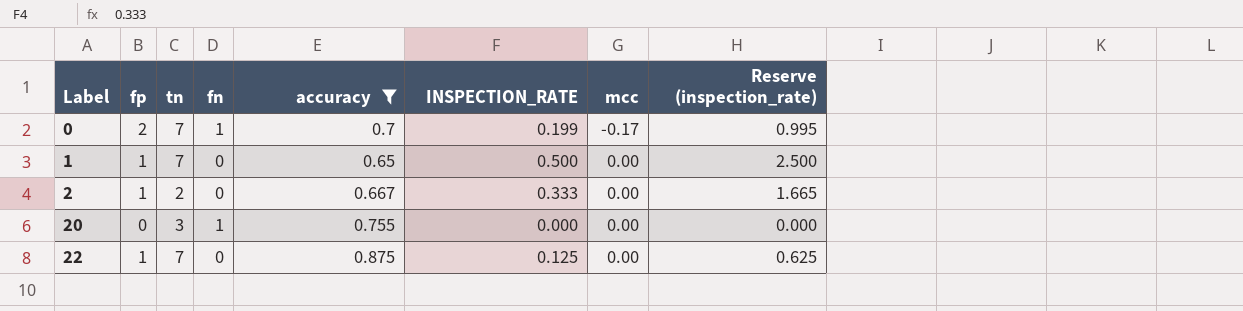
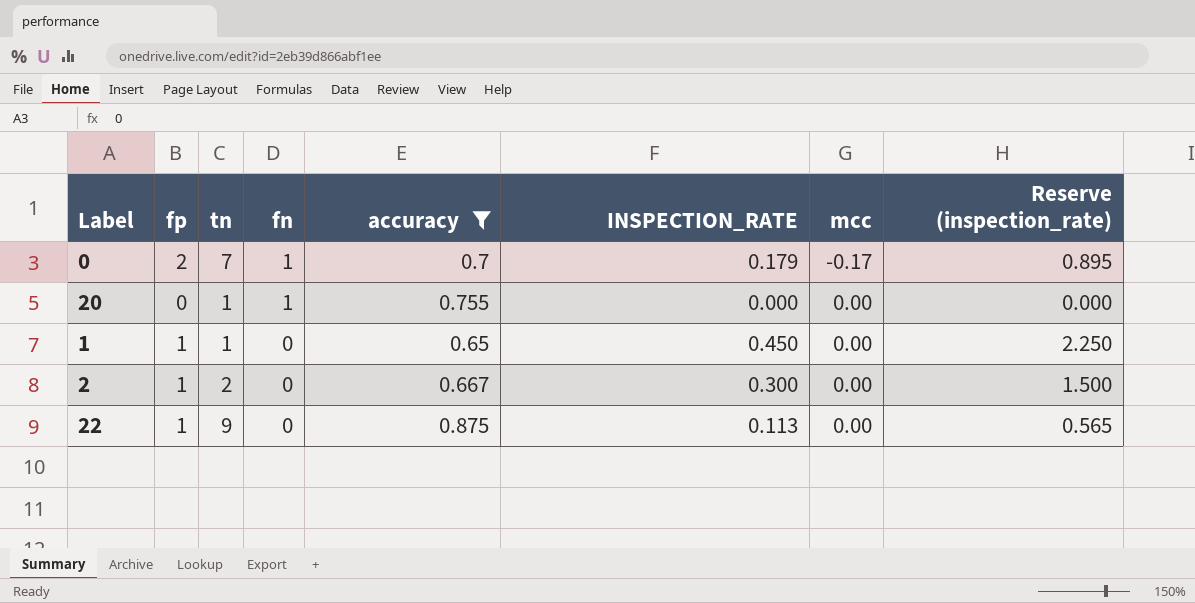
row order: Label ascending -> fn descending
0 | INSPECTION_RATE: 0.199 -> 0.179
0 | Reserve (inspection_rate): 0.995 -> 0.895
20 | tn: 3 -> 1
1 | tn: 7 -> 1
1 | INSPECTION_RATE: 0.500 -> 0.450
1 | Reserve (inspection_rate): 2.500 -> 2.250
2 | INSPECTION_RATE: 0.333 -> 0.300
2 | Reserve (inspection_rate): 1.665 -> 1.500
22 | tn: 7 -> 9
22 | INSPECTION_RATE: 0.125 -> 0.113
22 | Reserve (inspection_rate): 0.625 -> 0.565

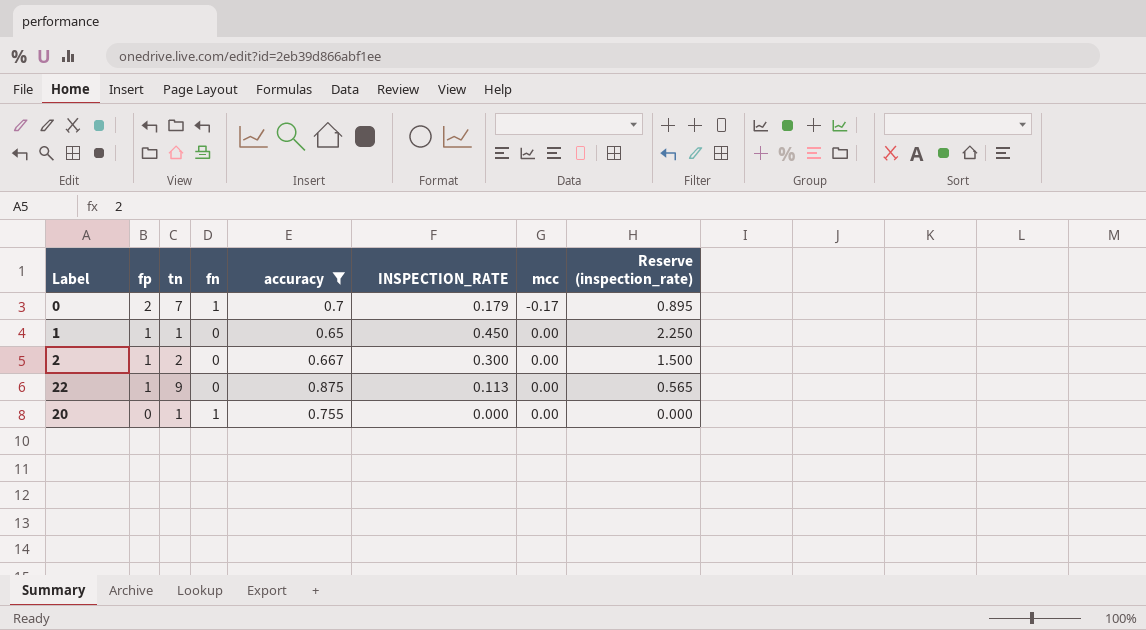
row order: fn descending -> fp descending

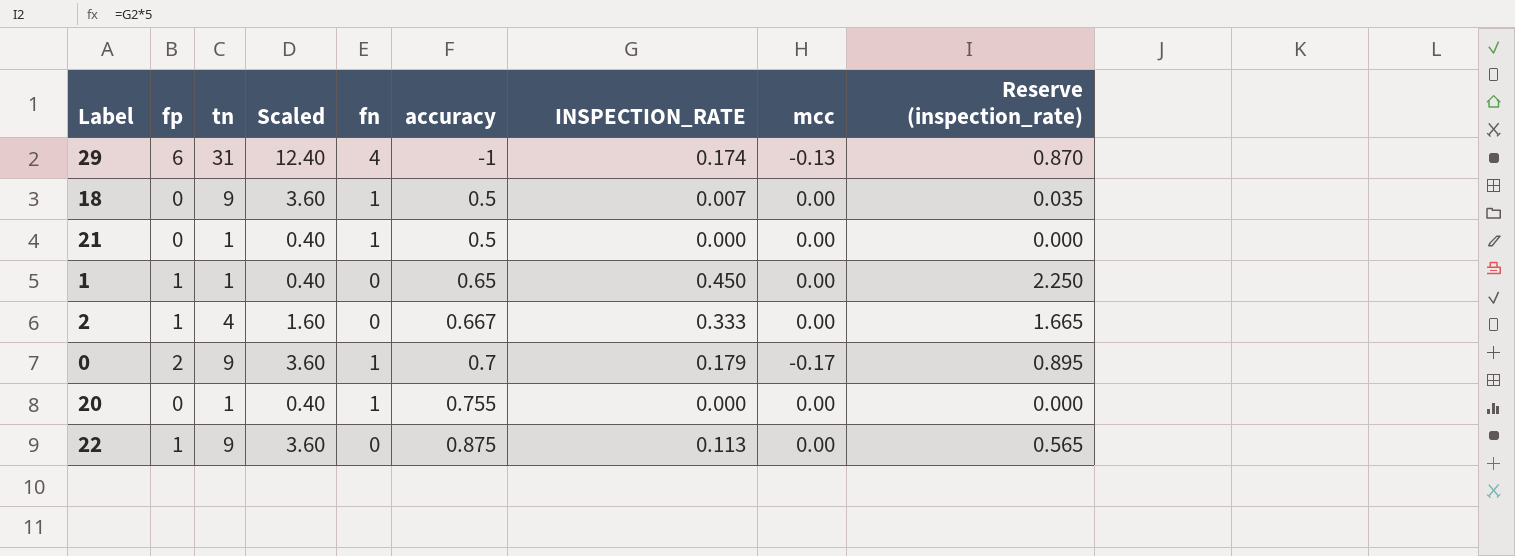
filter: accuracy >= 0.65 -> none
row order: fp descending -> accuracy ascending
column Scaled | formula: none -> [tn] * 0.4
2 | tn: 2 -> 4
2 | INSPECTION_RATE: 0.300 -> 0.333
2 | Reserve (inspection_rate): 1.500 -> 1.665
0 | tn: 7 -> 9

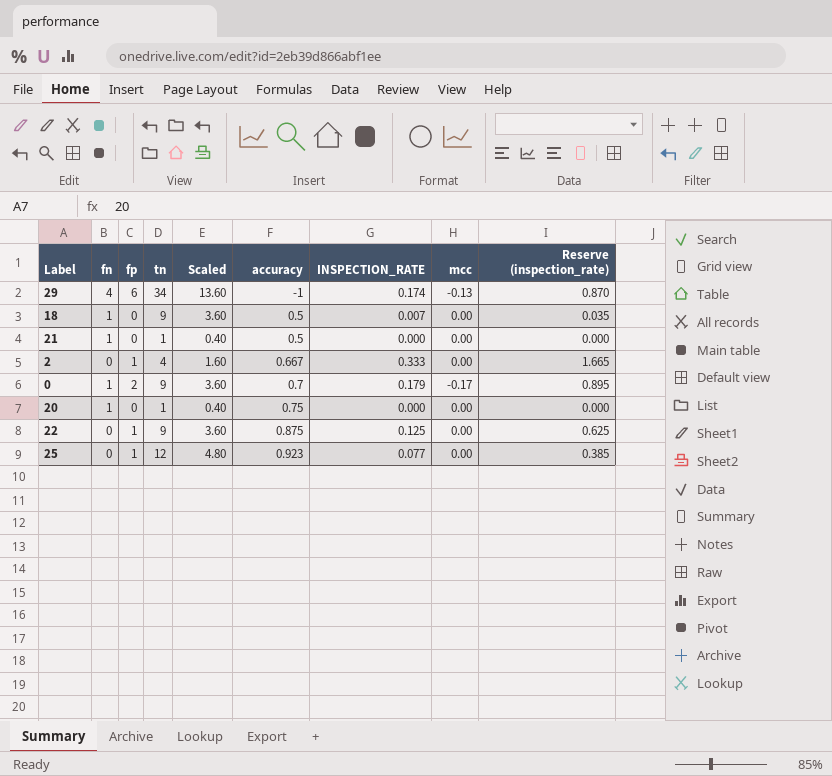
column fn | position: 5 -> 2
row 1: 1 | 1 | 0.40 | 0 | 0.65 | 0.450 | 0.00 | 2.250 -> none
29 | tn: 31 -> 34
29 | Scaled: 12.40 -> 13.60
20 | accuracy: 0.755 -> 0.75
22 | INSPECTION_RATE: 0.113 -> 0.125
22 | Reserve (inspection_rate): 0.565 -> 0.625
row 25: none -> 0 | 1 | 12 | 4.80 | 0.923 | 0.077 | 0.00 | 0.385

